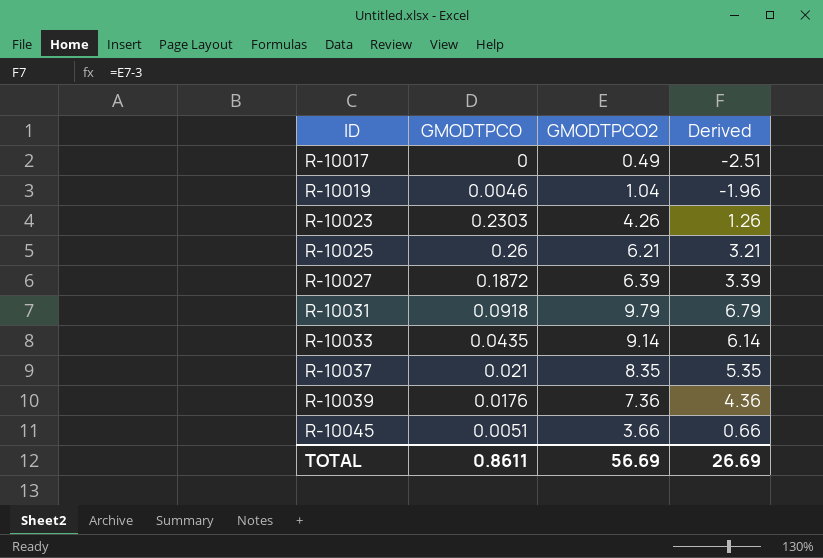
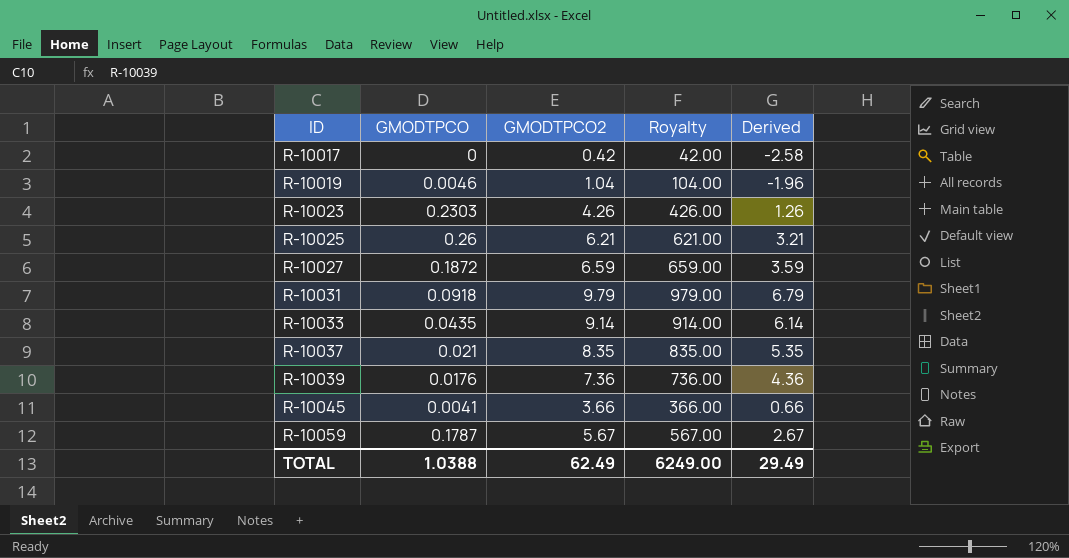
column Royalty | formula: none -> [GMODTPCO2] * 100
R-10017 | GMODTPCO2: 0.49 -> 0.42
R-10017 | Derived: -2.51 -> -2.58
R-10027 | GMODTPCO2: 6.39 -> 6.59
R-10027 | Derived: 3.39 -> 3.59
R-10045 | GMODTPCO: 0.0051 -> 0.0041
row R-10059: none -> 0.1787 | 5.67 | 567.00 | 2.67
TOTAL | GMODTPCO: 0.8611 -> 1.0388
TOTAL | GMODTPCO2: 56.69 -> 62.49
TOTAL | Derived: 26.69 -> 29.49

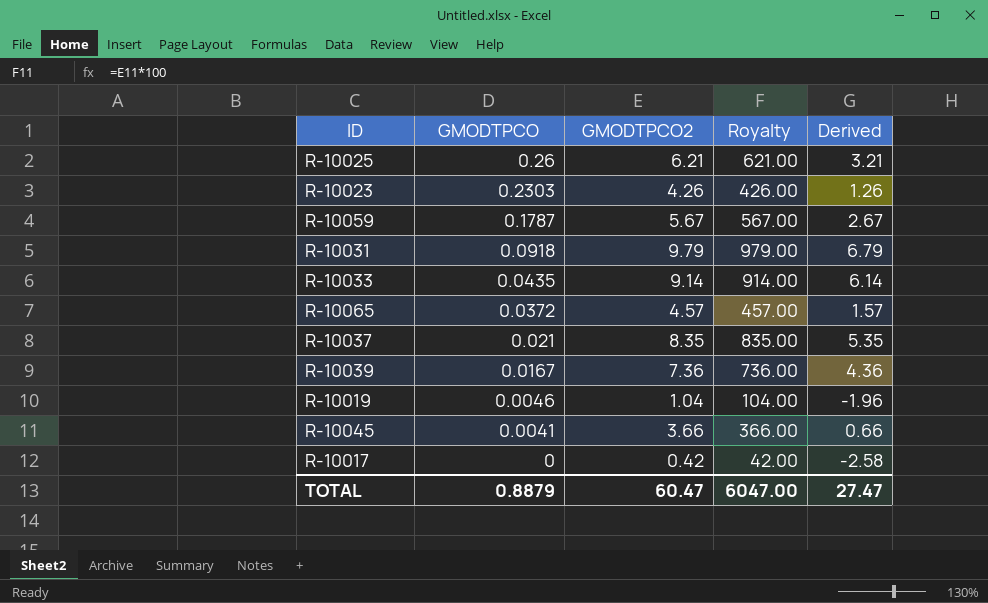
row order: ID ascending -> GMODTPCO descending
row R-10027: 0.1872 | 6.59 | 659.00 | 3.59 -> none
row R-10065: none -> 0.0372 | 4.57 | 457.00 | 1.57
R-10039 | GMODTPCO: 0.0176 -> 0.0167
TOTAL | GMODTPCO: 1.0388 -> 0.8879
TOTAL | GMODTPCO2: 62.49 -> 60.47
TOTAL | Royalty: 6249.00 -> 6047.00
TOTAL | Derived: 29.49 -> 27.47

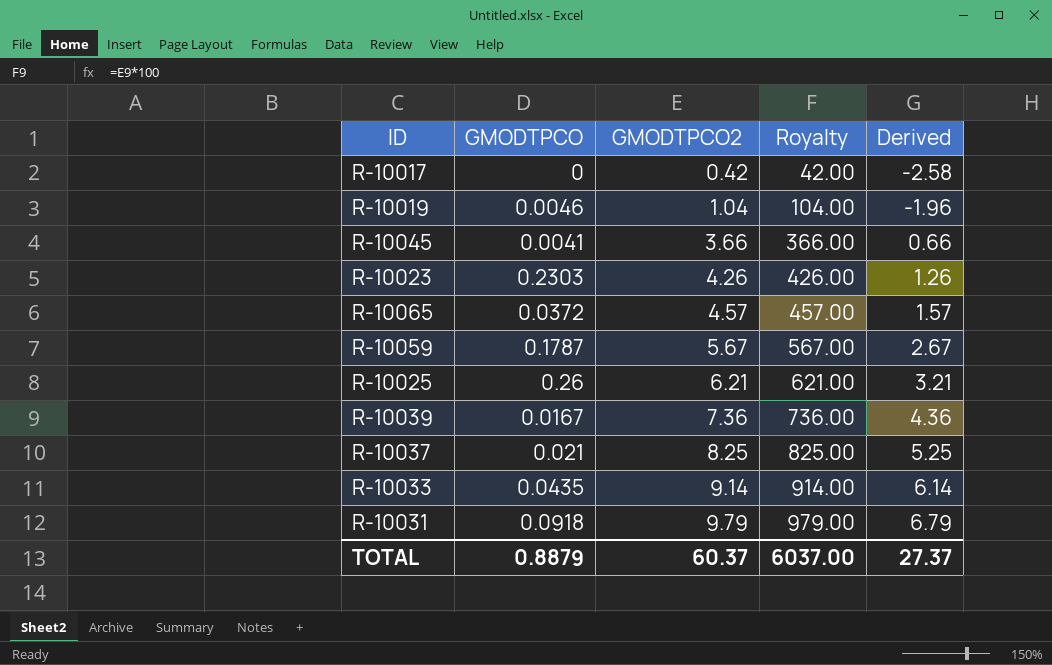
row order: GMODTPCO descending -> GMODTPCO2 ascending
R-10037 | GMODTPCO2: 8.35 -> 8.25
R-10037 | Royalty: 835.00 -> 825.00
R-10037 | Derived: 5.35 -> 5.25
TOTAL | GMODTPCO2: 60.47 -> 60.37
TOTAL | Royalty: 6047.00 -> 6037.00
TOTAL | Derived: 27.47 -> 27.37

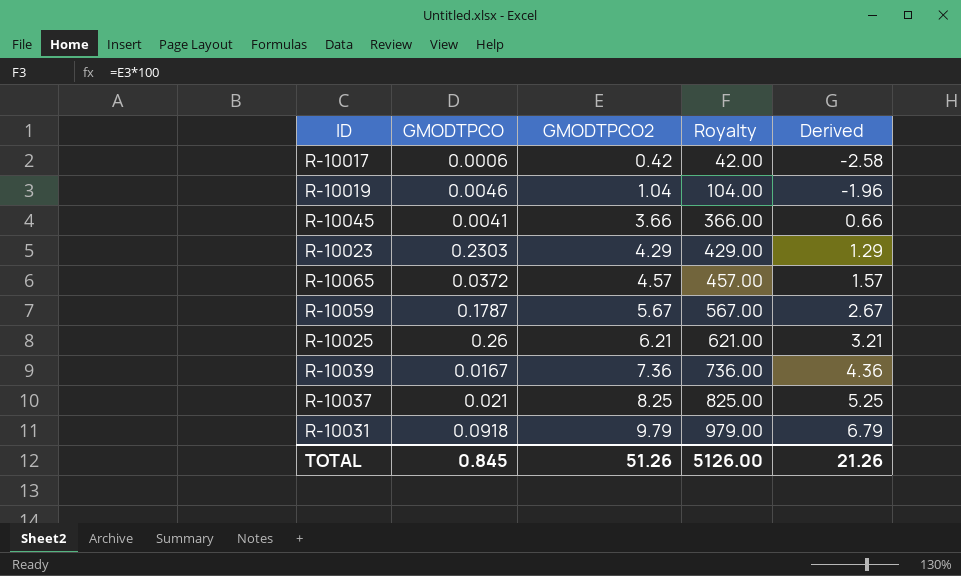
row R-10033: 0.0435 | 9.14 | 914.00 | 6.14 -> none
R-10017 | GMODTPCO: 0 -> 0.0006
R-10023 | GMODTPCO2: 4.26 -> 4.29
R-10023 | Royalty: 426.00 -> 429.00
R-10023 | Derived: 1.26 -> 1.29
TOTAL | GMODTPCO: 0.8879 -> 0.845
TOTAL | GMODTPCO2: 60.37 -> 51.26
TOTAL | Royalty: 6037.00 -> 5126.00
TOTAL | Derived: 27.37 -> 21.26

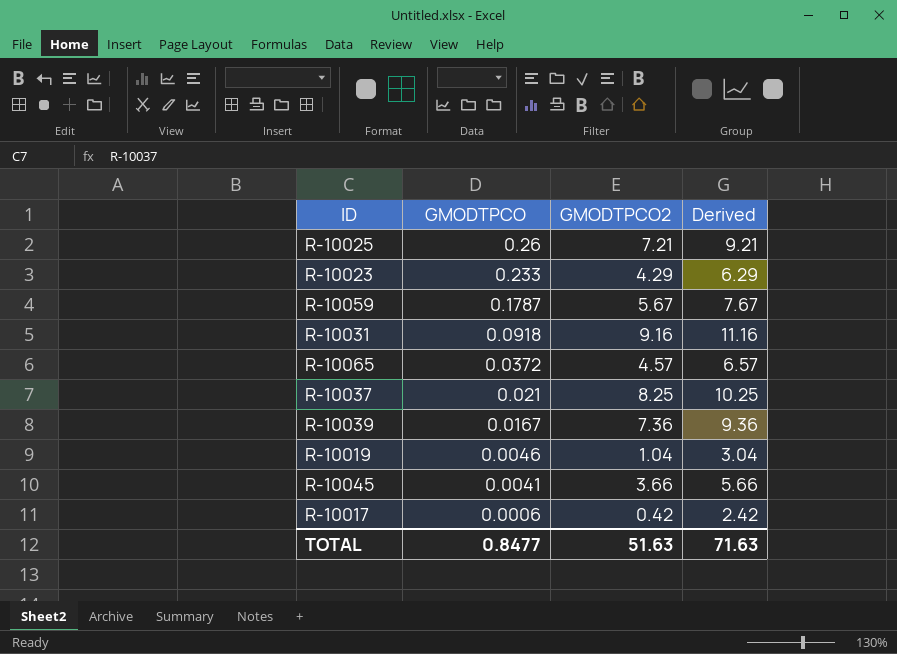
row order: GMODTPCO2 ascending -> GMODTPCO descending
column Royalty | formula: [GMODTPCO2] * 100 -> none
column Derived | formula: [GMODTPCO2] - 3 -> [GMODTPCO2] + 2
R-10025 | GMODTPCO2: 6.21 -> 7.21
R-10023 | GMODTPCO: 0.2303 -> 0.233
R-10031 | GMODTPCO2: 9.79 -> 9.16
TOTAL | GMODTPCO: 0.845 -> 0.8477
TOTAL | GMODTPCO2: 51.26 -> 51.63
TOTAL | Derived: 21.26 -> 71.63

